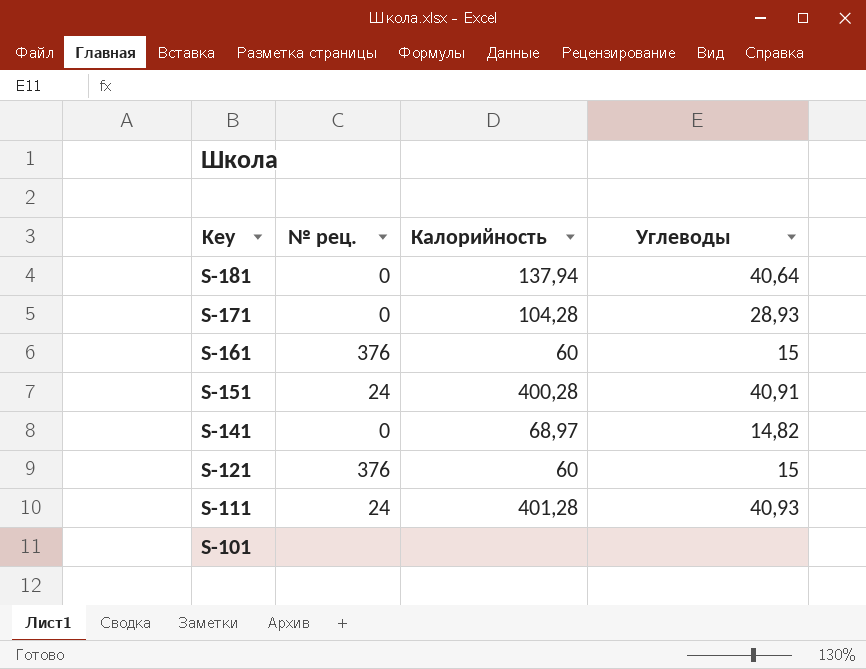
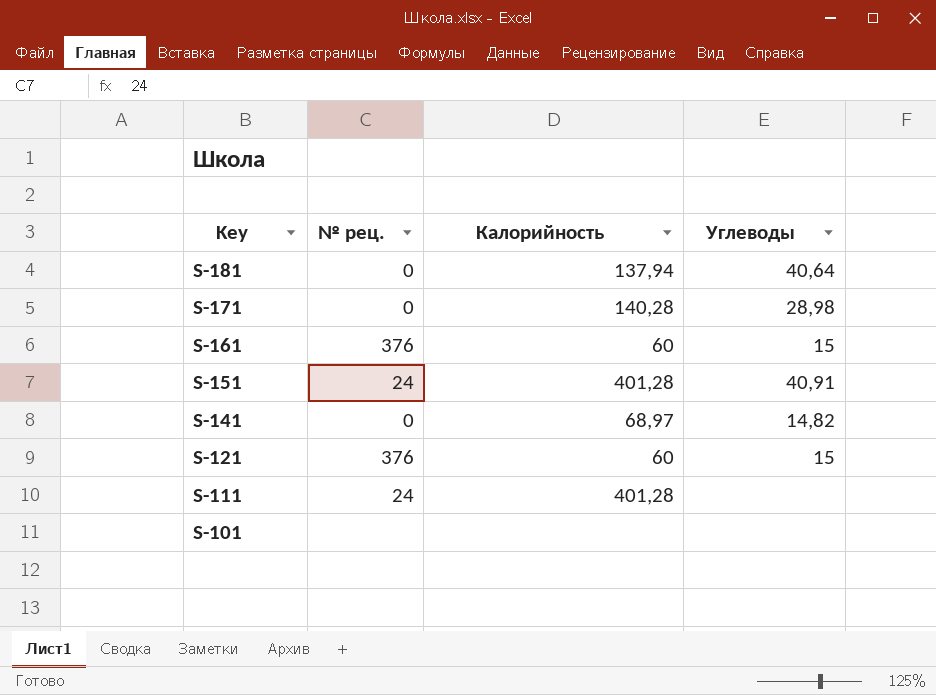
S-171 | Калорийность: 104,28 -> 140,28
S-171 | Углеводы: 28,93 -> 28,98
S-151 | Калорийность: 400,28 -> 401,28
S-111 | Углеводы: 40,93 -> none

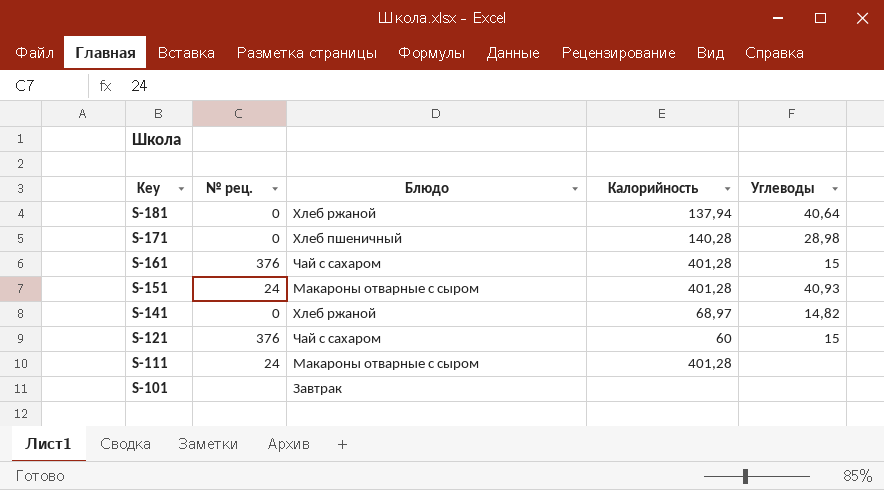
column Блюдо | position: none -> 3
S-161 | Калорийность: 60 -> 401,28
S-151 | Углеводы: 40,91 -> 40,93

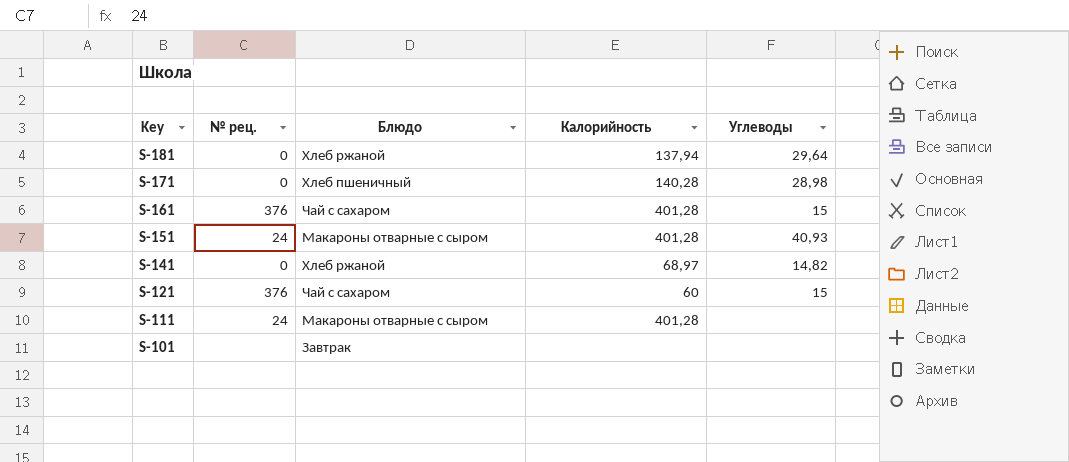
S-181 | Углеводы: 40,64 -> 29,64

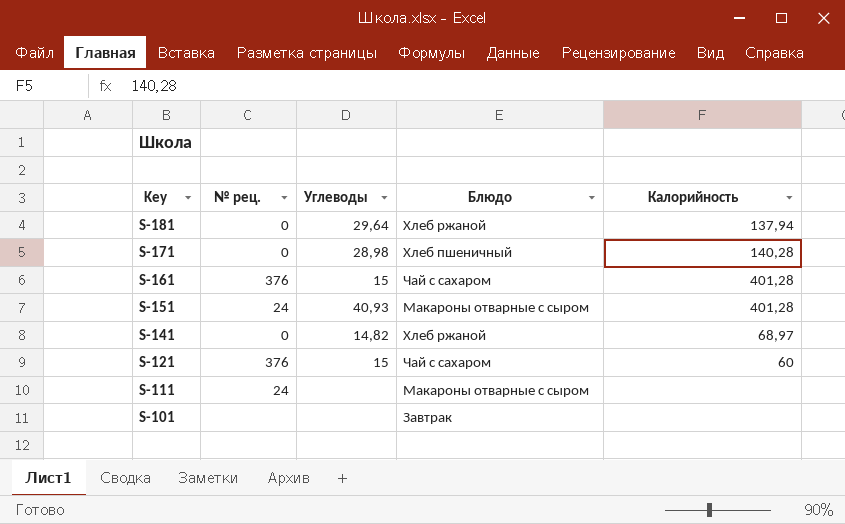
column Углеводы | position: 5 -> 3
S-111 | Калорийность: 401,28 -> none

